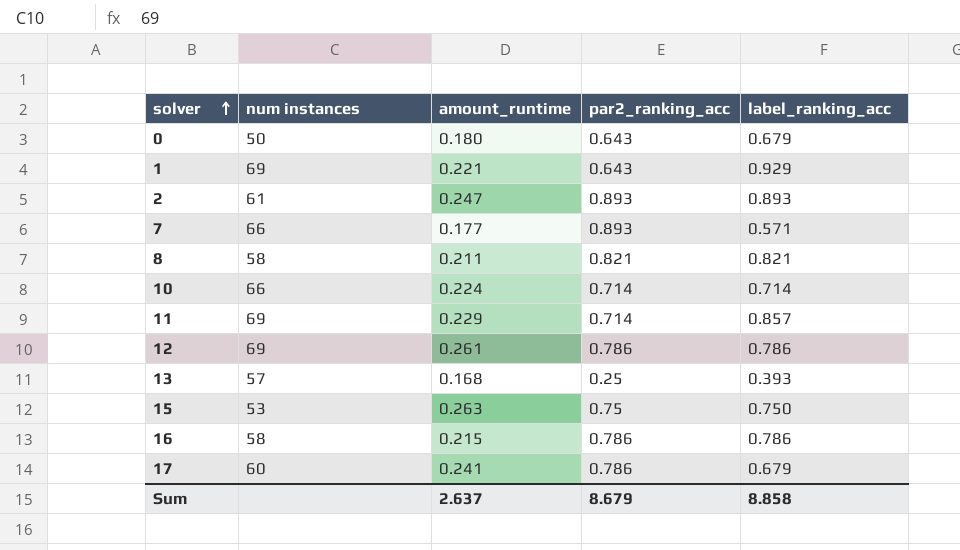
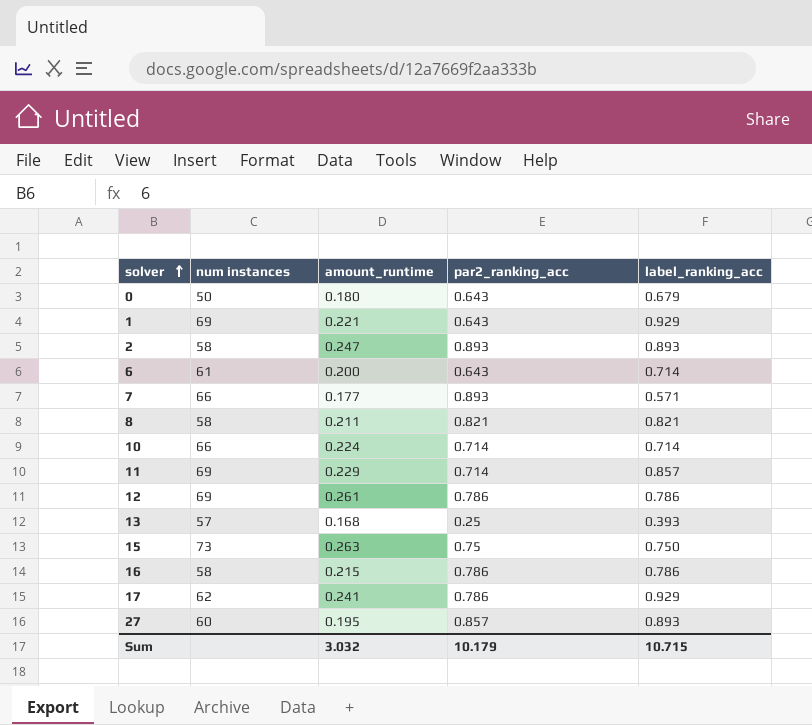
2 | num instances: 61 -> 58
row 6: none -> 61 | 0.200 | 0.643 | 0.714
15 | num instances: 53 -> 73
17 | num instances: 60 -> 62
17 | label_ranking_acc: 0.679 -> 0.929
row 27: none -> 60 | 0.195 | 0.857 | 0.893
Sum | amount_runtime: 2.637 -> 3.032
Sum | par2_ranking_acc: 8.679 -> 10.179
Sum | label_ranking_acc: 8.858 -> 10.715

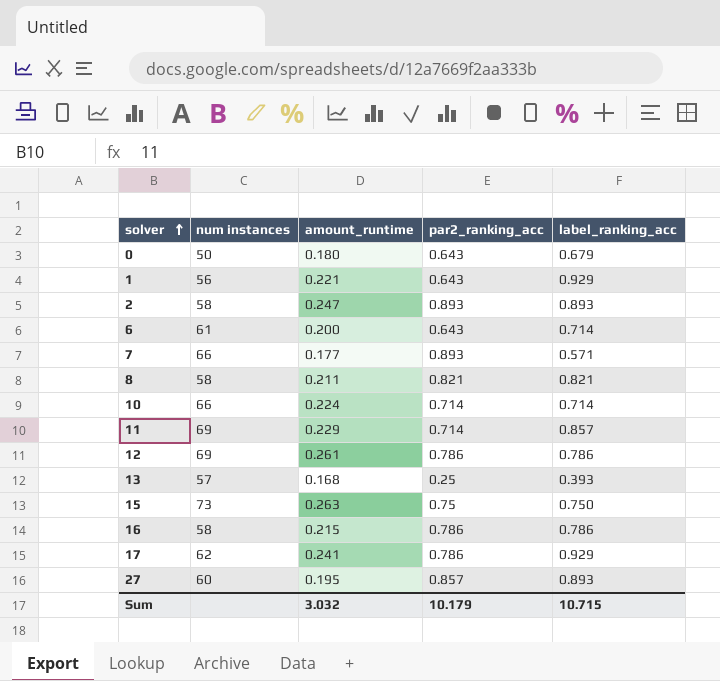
1 | num instances: 69 -> 56

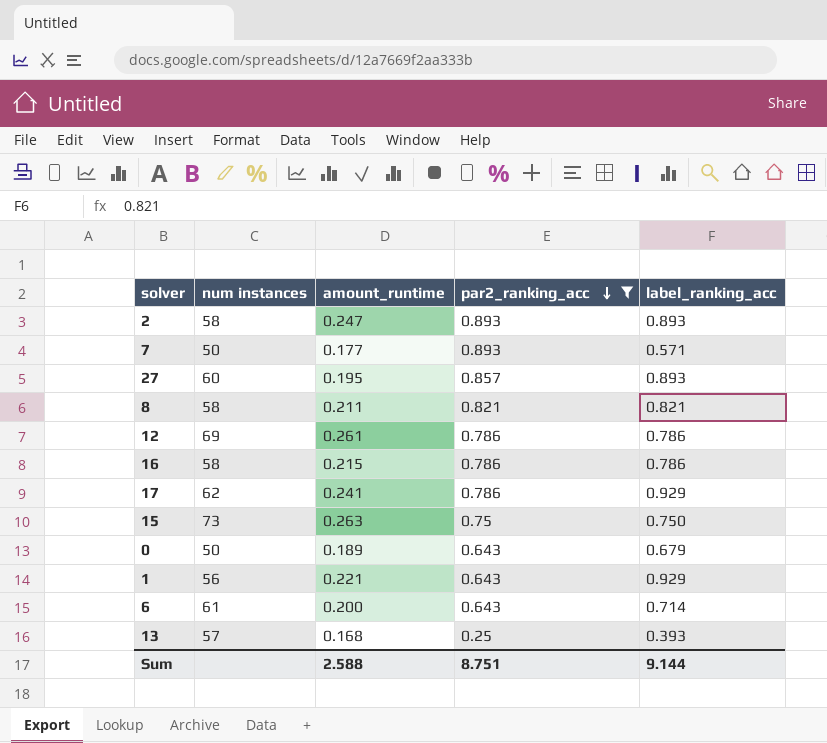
filter: none -> par2_ranking_acc != 0.714
row order: solver ascending -> par2_ranking_acc descending
7 | num instances: 66 -> 50
0 | amount_runtime: 0.180 -> 0.189
Sum | amount_runtime: 3.032 -> 2.588
Sum | par2_ranking_acc: 10.179 -> 8.751
Sum | label_ranking_acc: 10.715 -> 9.144

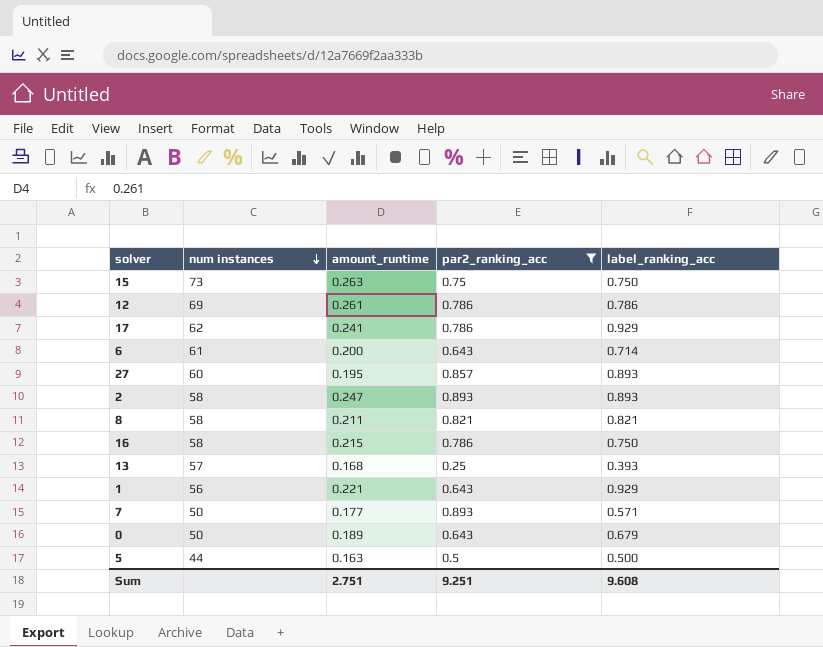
row order: par2_ranking_acc descending -> num instances descending
16 | label_ranking_acc: 0.786 -> 0.750
row 5: none -> 44 | 0.163 | 0.5 | 0.500
Sum | amount_runtime: 2.588 -> 2.751
Sum | par2_ranking_acc: 8.751 -> 9.251
Sum | label_ranking_acc: 9.144 -> 9.608

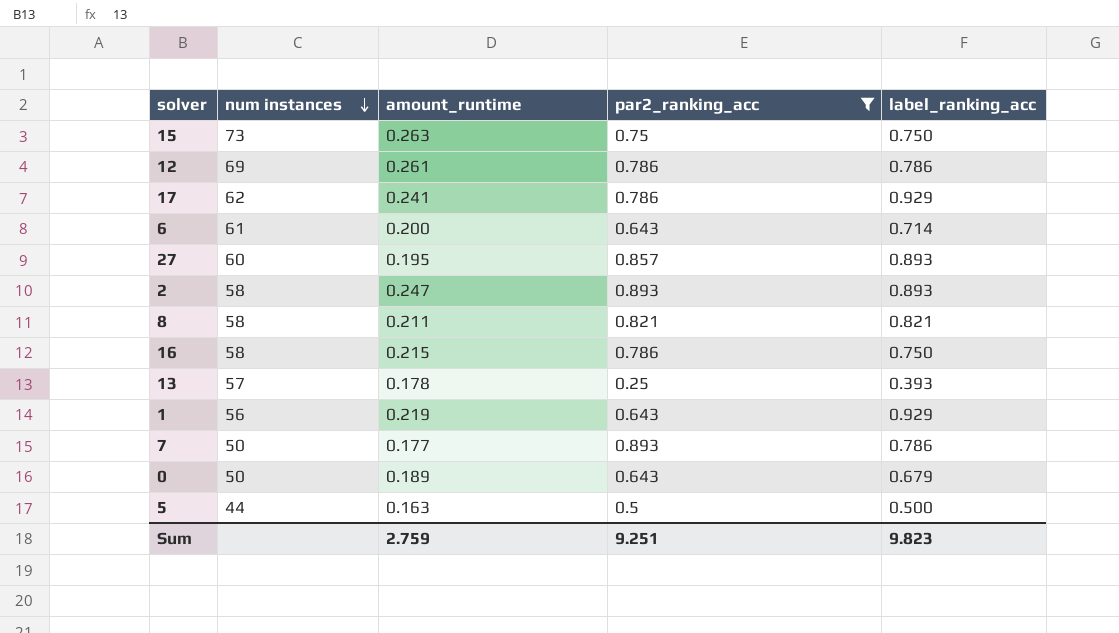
13 | amount_runtime: 0.168 -> 0.178
1 | amount_runtime: 0.221 -> 0.219
7 | label_ranking_acc: 0.571 -> 0.786
Sum | amount_runtime: 2.751 -> 2.759
Sum | label_ranking_acc: 9.608 -> 9.823

